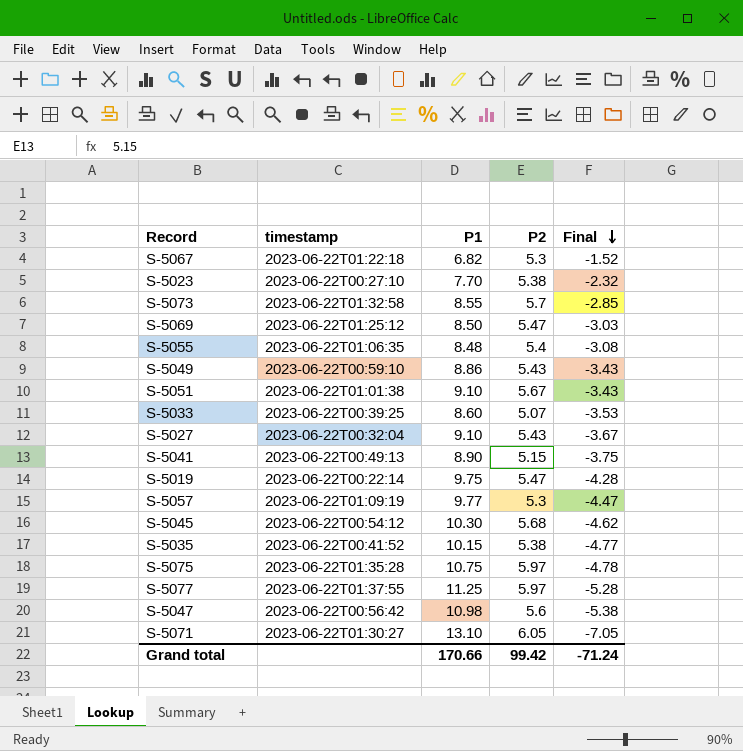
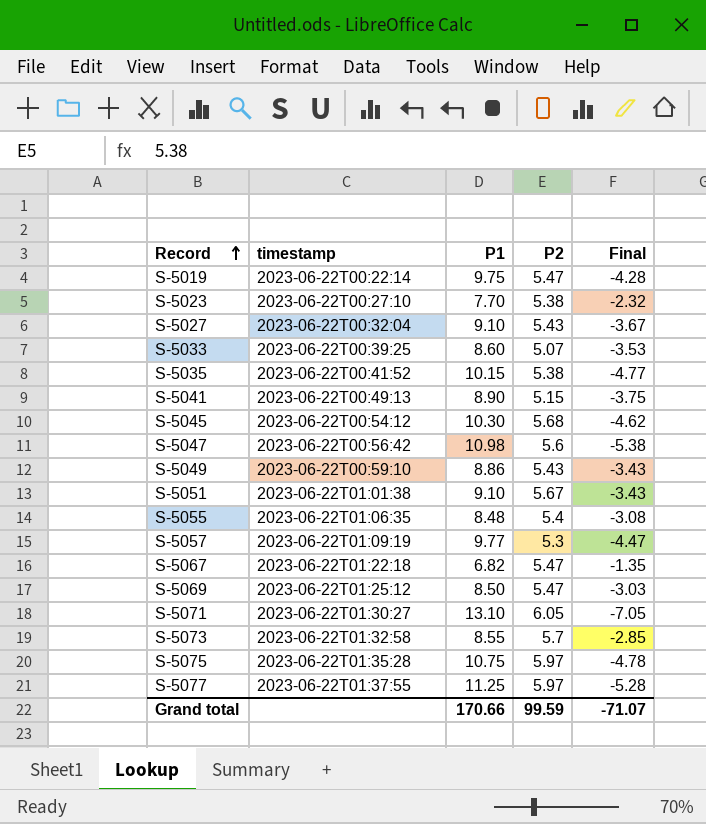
row order: Final descending -> Record ascending
S-5067 | P2: 5.3 -> 5.47
S-5067 | Final: -1.52 -> -1.35
Grand total | P2: 99.42 -> 99.59
Grand total | Final: -71.24 -> -71.07

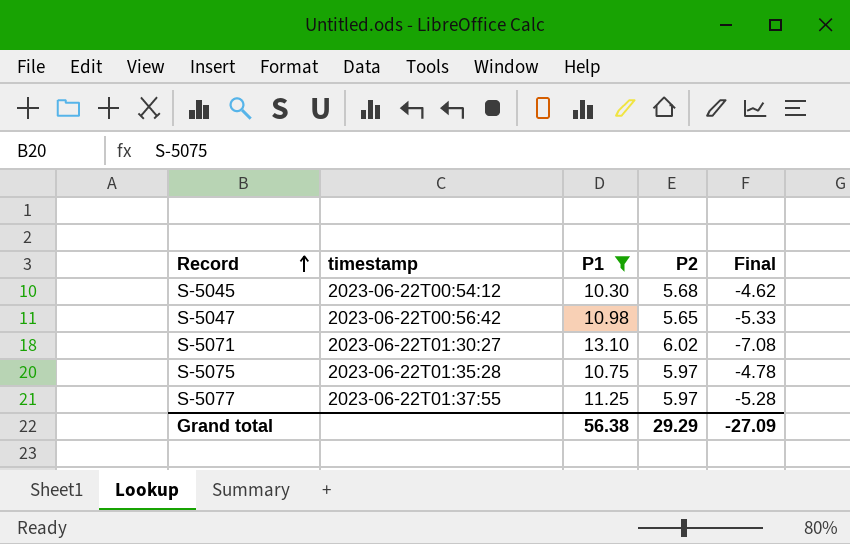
filter: none -> P1 >= 10.30
S-5047 | P2: 5.6 -> 5.65
S-5047 | Final: -5.38 -> -5.33
S-5071 | P2: 6.05 -> 6.02
S-5071 | Final: -7.05 -> -7.08
Grand total | P1: 170.66 -> 56.38
Grand total | P2: 99.59 -> 29.29
Grand total | Final: -71.07 -> -27.09

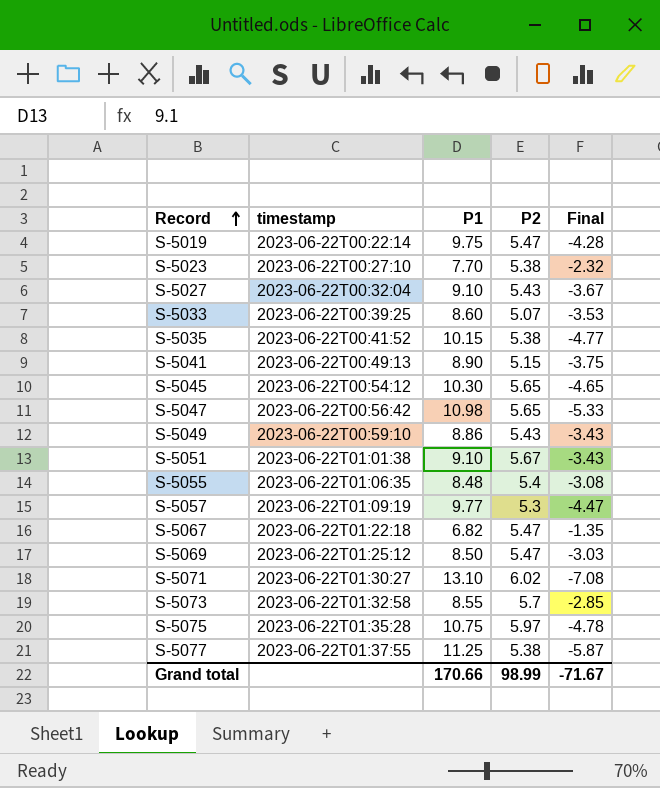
filter: P1 >= 10.30 -> none
S-5045 | P2: 5.68 -> 5.65
S-5045 | Final: -4.62 -> -4.65
S-5077 | P2: 5.97 -> 5.38
S-5077 | Final: -5.28 -> -5.87
Grand total | P1: 56.38 -> 170.66
Grand total | P2: 29.29 -> 98.99
Grand total | Final: -27.09 -> -71.67

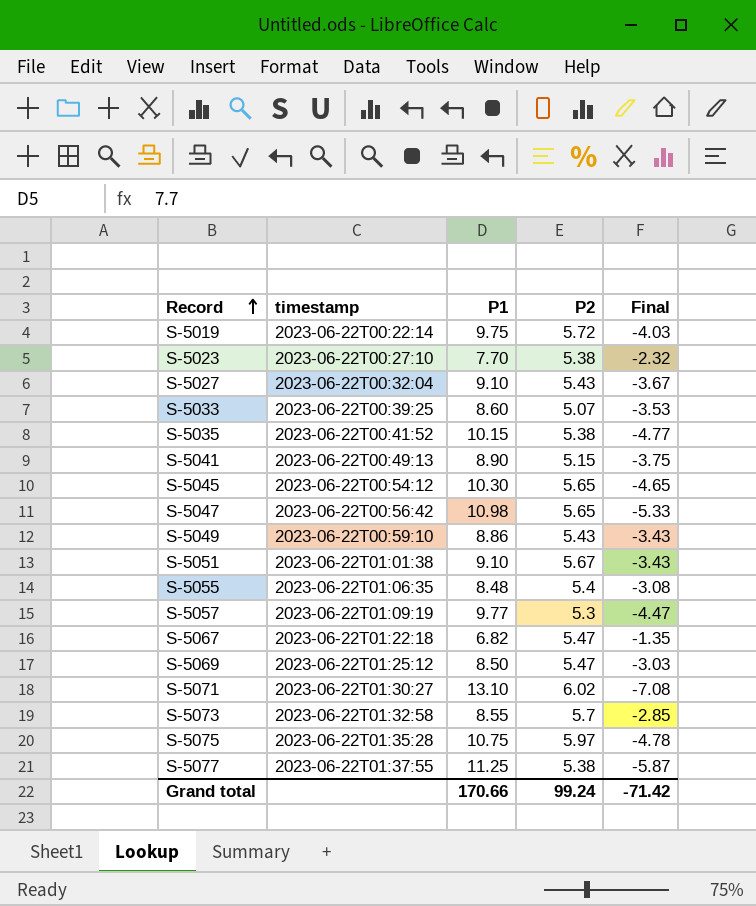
S-5019 | P2: 5.47 -> 5.72
S-5019 | Final: -4.28 -> -4.03
Grand total | P2: 98.99 -> 99.24
Grand total | Final: -71.67 -> -71.42

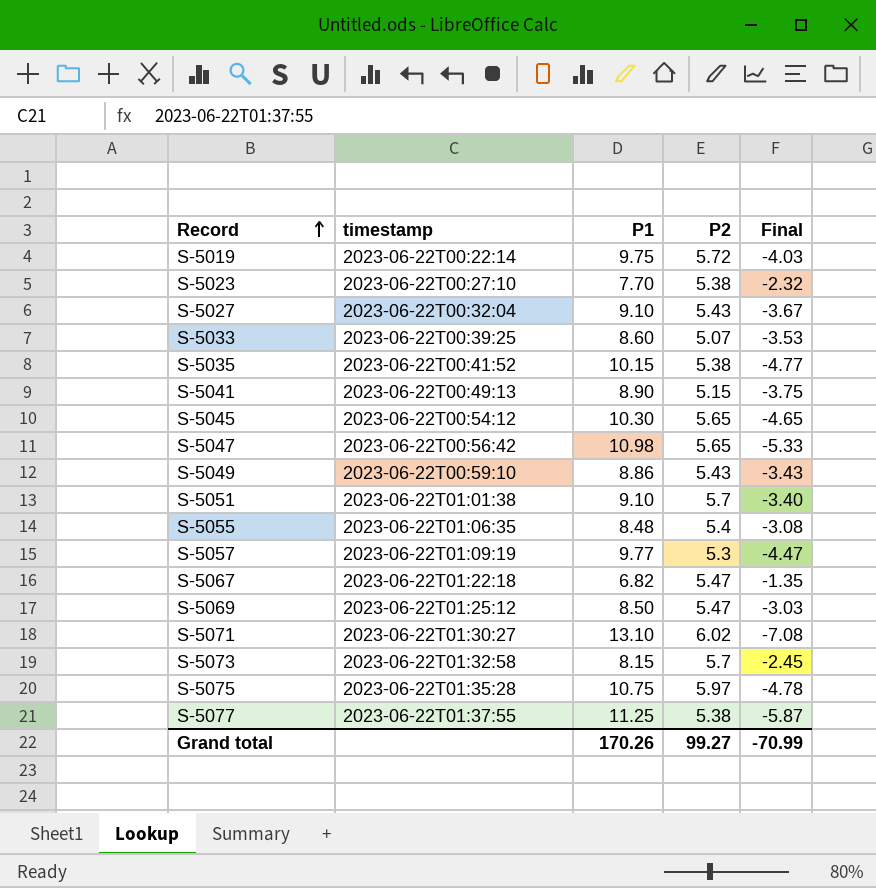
S-5051 | P2: 5.67 -> 5.7
S-5051 | Final: -3.43 -> -3.40
S-5073 | P1: 8.55 -> 8.15
S-5073 | Final: -2.85 -> -2.45
Grand total | P1: 170.66 -> 170.26
Grand total | P2: 99.24 -> 99.27
Grand total | Final: -71.42 -> -70.99

